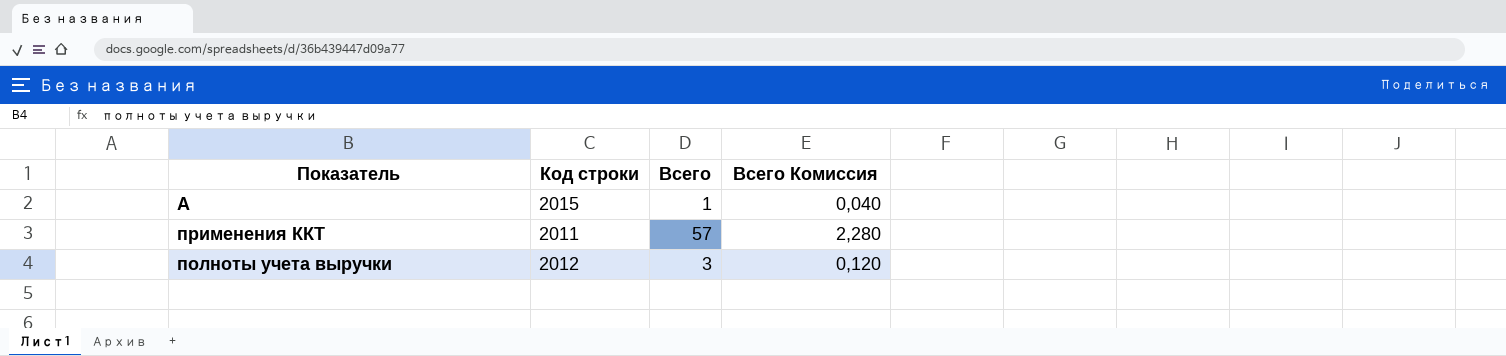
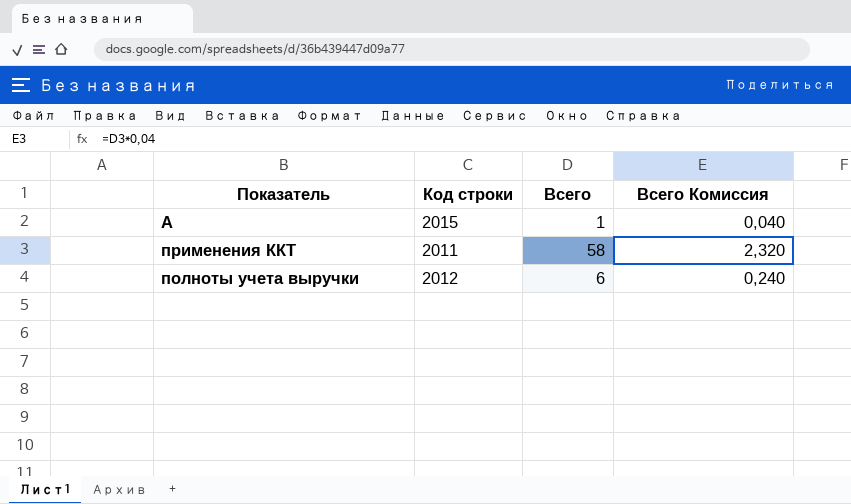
применения ККТ | Всего: 57 -> 58
применения ККТ | Всего Комиссия: 2,280 -> 2,320
полноты учета выручки | Всего: 3 -> 6
полноты учета выручки | Всего Комиссия: 0,120 -> 0,240

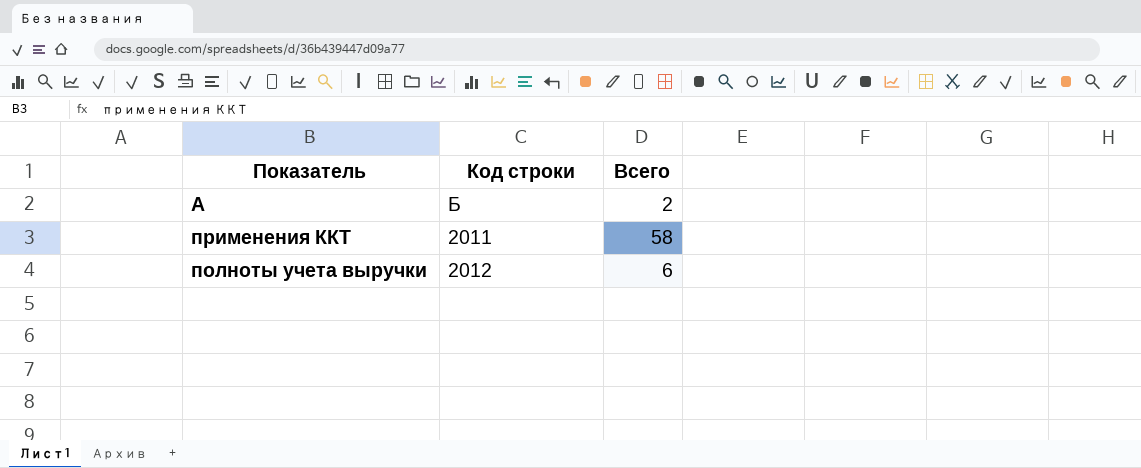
column Всего Комиссия | formula: [Всего] * 0,04 -> none
А | Код строки: 2015 -> Б
А | Всего: 1 -> 2

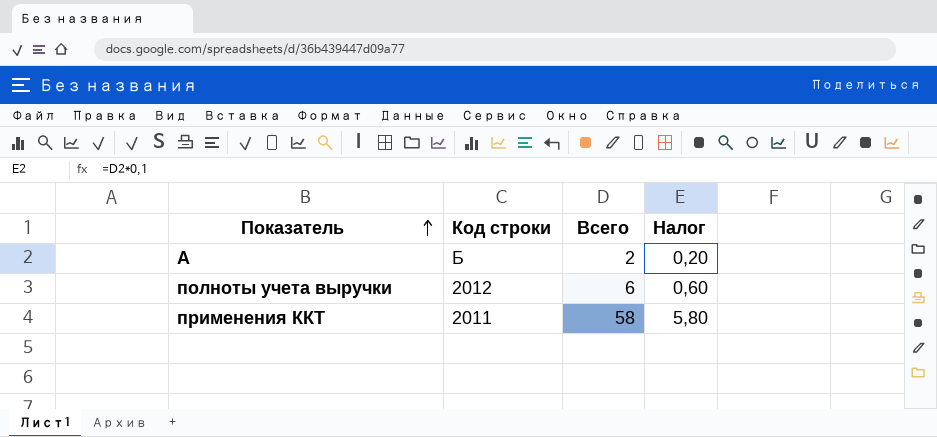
row order: none -> Показатель ascending
column Налог | formula: none -> [Всего] * 0,1

